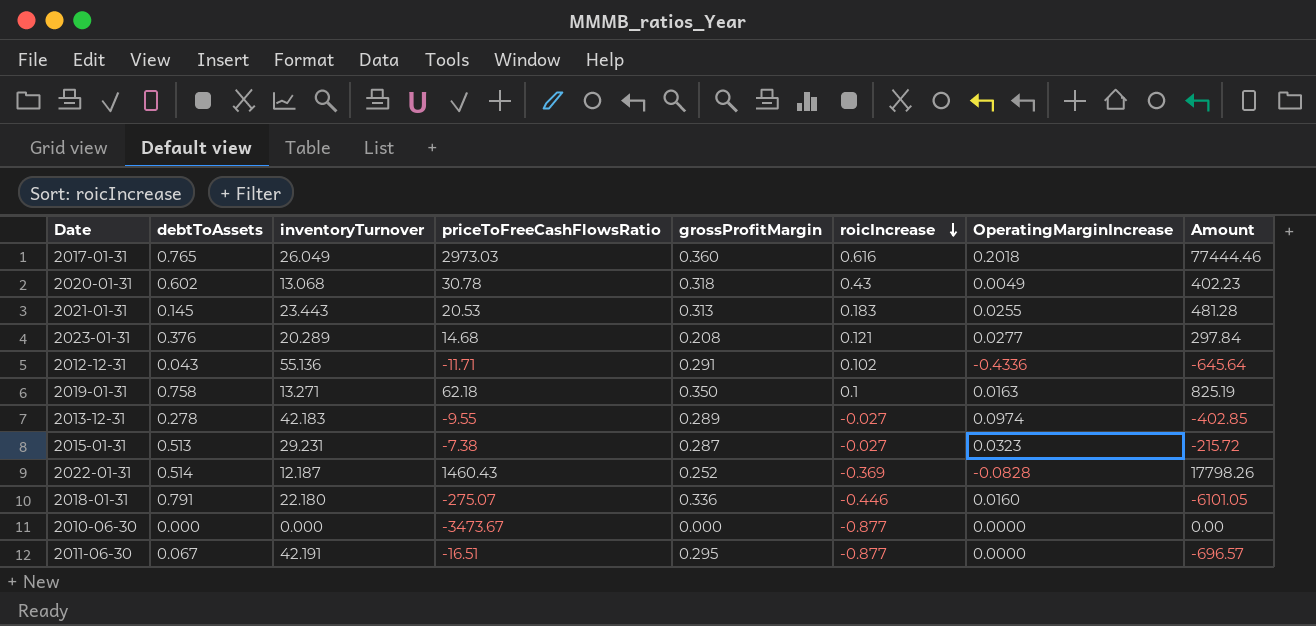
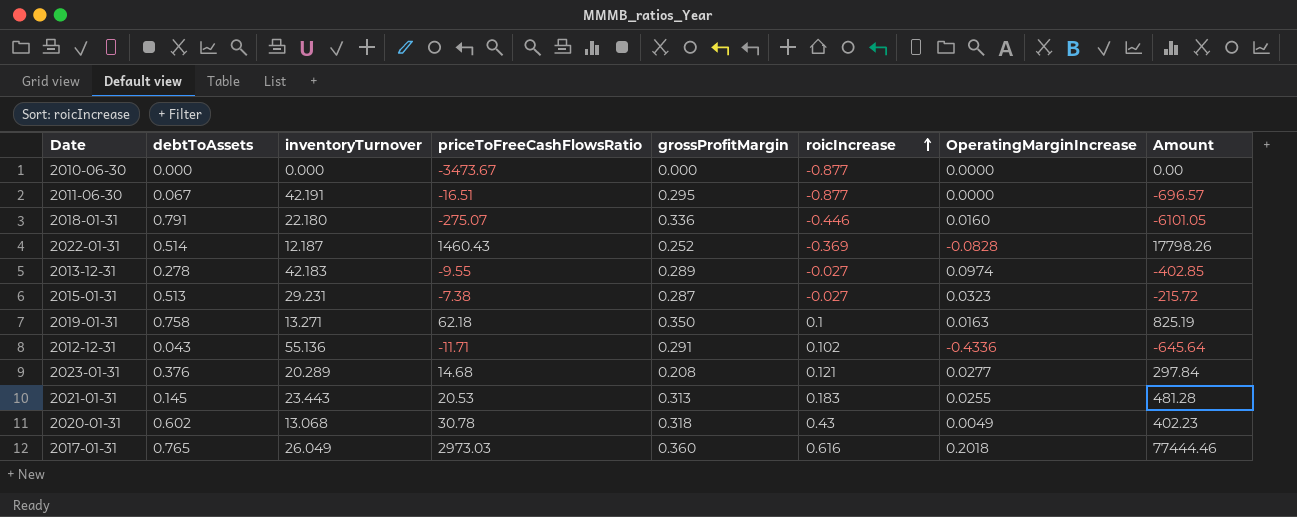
row order: roicIncrease descending -> roicIncrease ascending

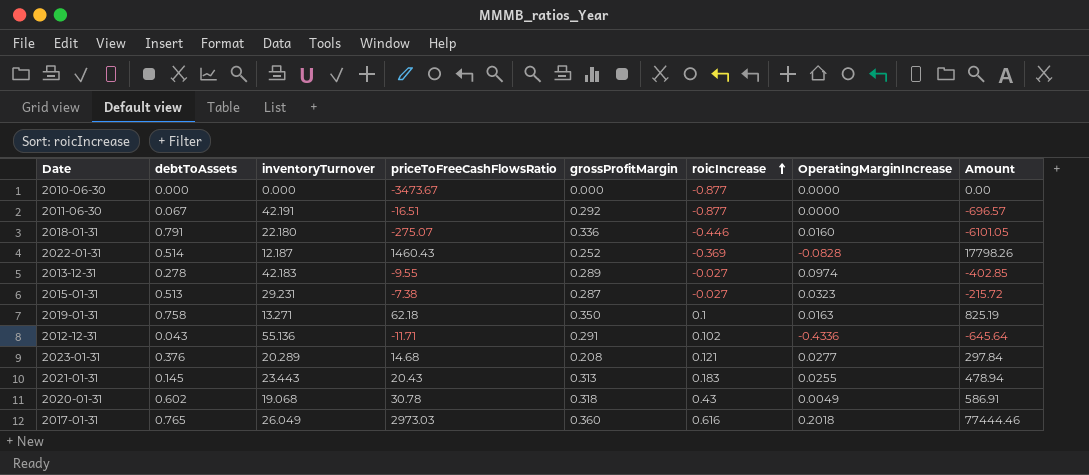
2011-06-30 | grossProfitMargin: 0.295 -> 0.292
2021-01-31 | priceToFreeCashFlowsRatio: 20.53 -> 20.43
2021-01-31 | Amount: 481.28 -> 478.94
2020-01-31 | inventoryTurnover: 13.068 -> 19.068
2020-01-31 | Amount: 402.23 -> 586.91

